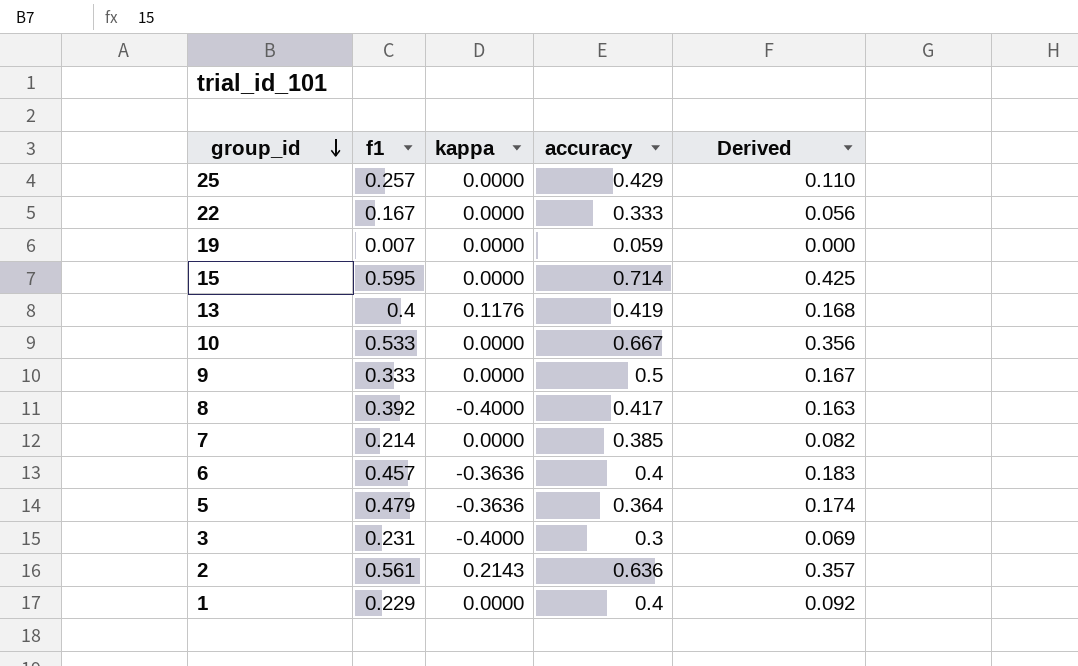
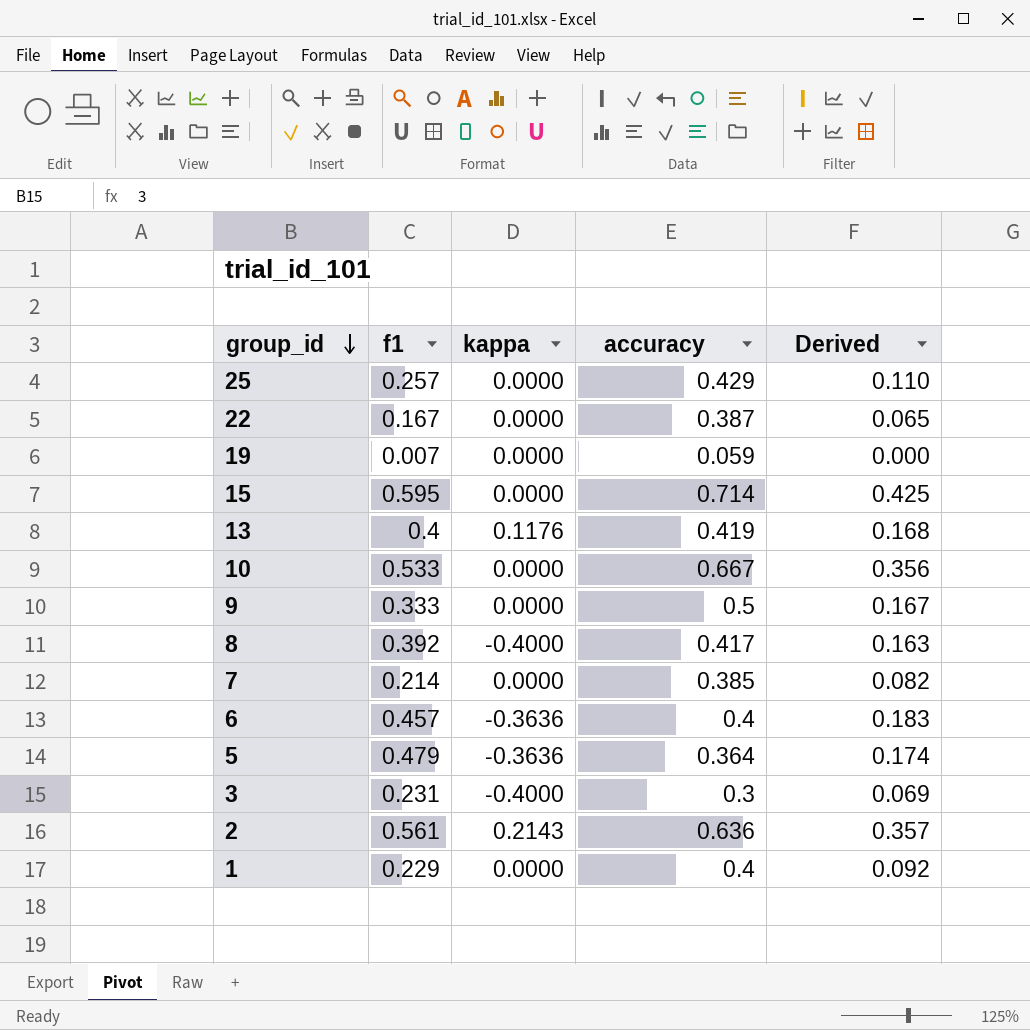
22 | accuracy: 0.333 -> 0.387
22 | Derived: 0.056 -> 0.065

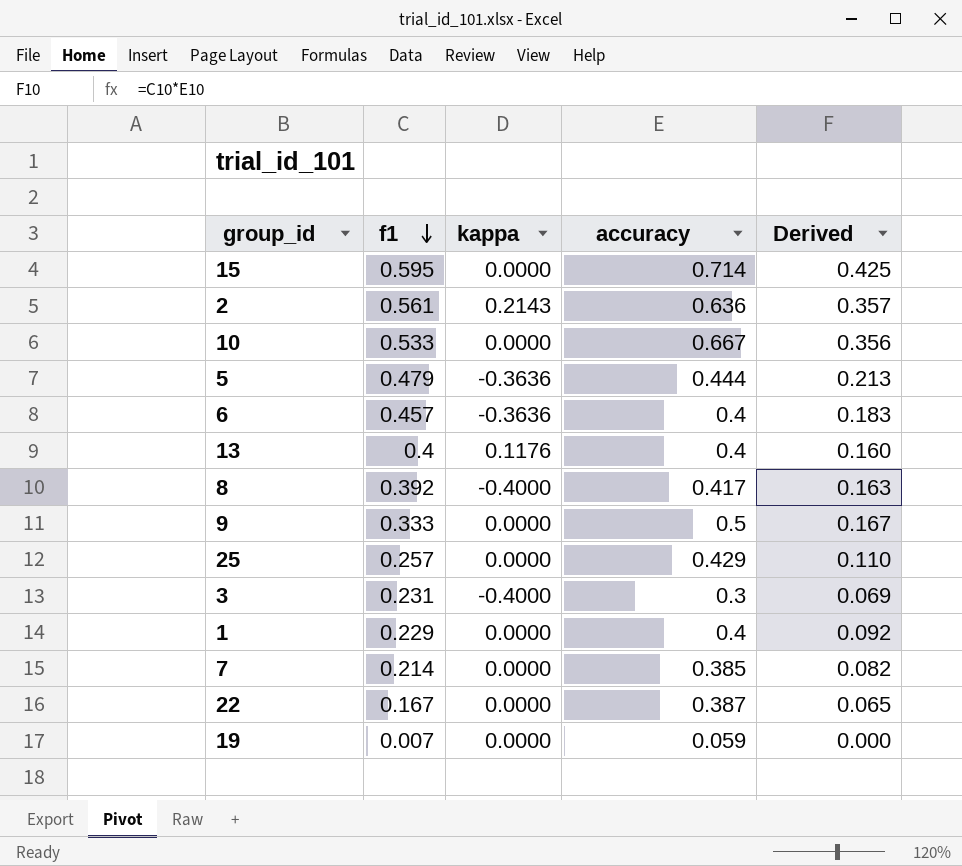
row order: group_id descending -> f1 descending
5 | accuracy: 0.364 -> 0.444
5 | Derived: 0.174 -> 0.213
13 | accuracy: 0.419 -> 0.4
13 | Derived: 0.168 -> 0.160

